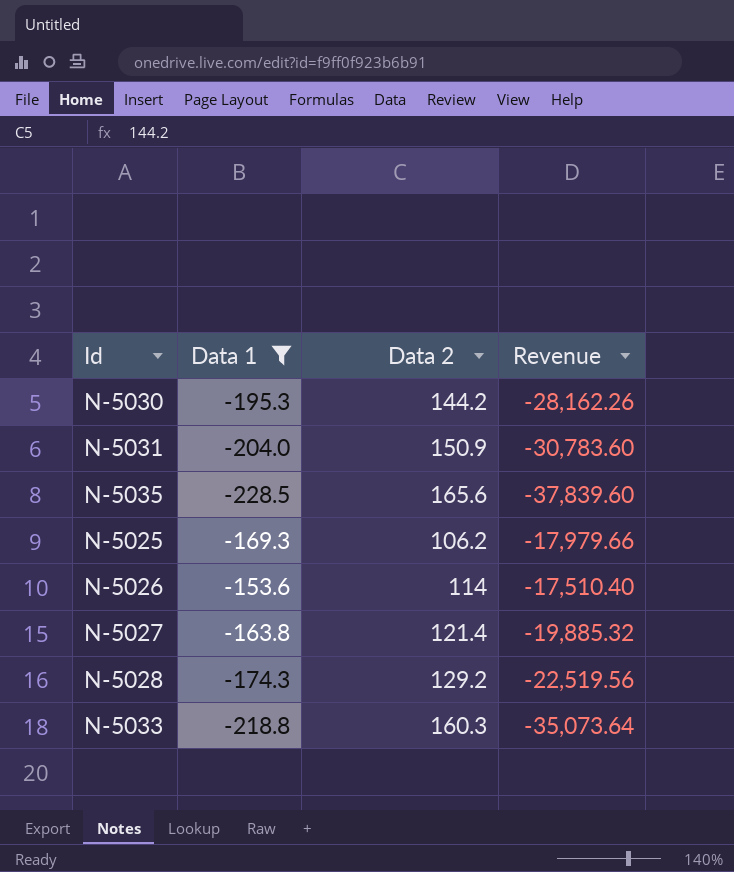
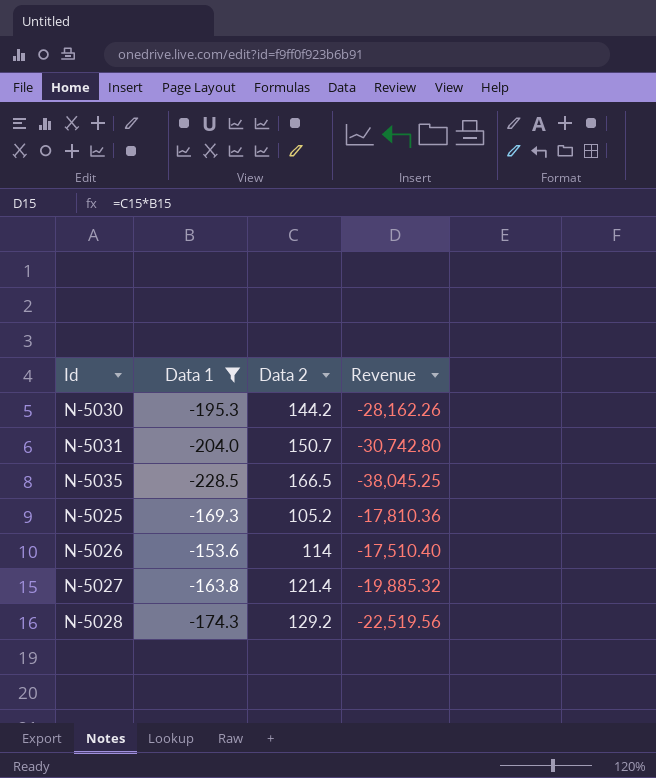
row N-5033: -218.8 | 160.3 | -35,073.64 -> none
N-5031 | Data 2: 150.9 -> 150.7
N-5031 | Revenue: -30,783.60 -> -30,742.80
N-5035 | Data 2: 165.6 -> 166.5
N-5035 | Revenue: -37,839.60 -> -38,045.25
N-5025 | Data 2: 106.2 -> 105.2
N-5025 | Revenue: -17,979.66 -> -17,810.36

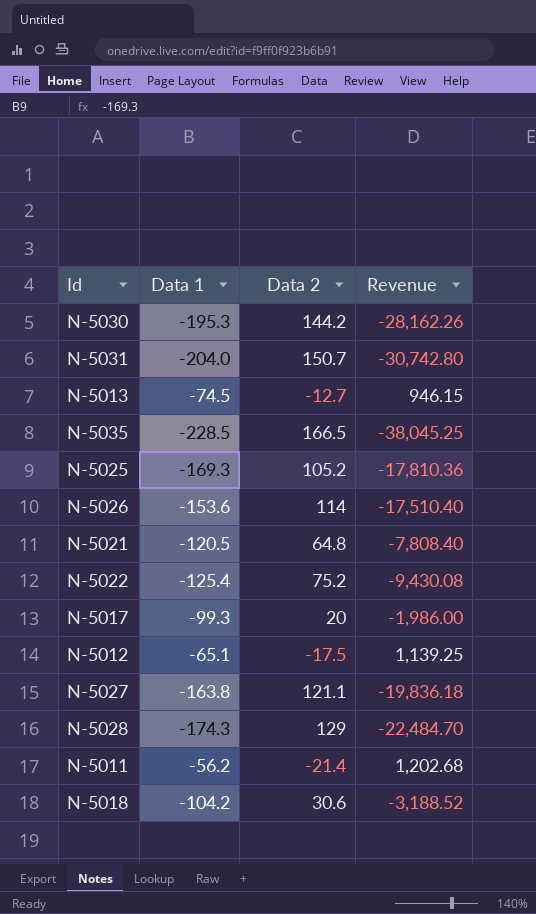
filter: Data 1 <= -153.6 -> none
N-5027 | Data 2: 121.4 -> 121.1
N-5027 | Revenue: -19,885.32 -> -19,836.18
N-5028 | Data 2: 129.2 -> 129
N-5028 | Revenue: -22,519.56 -> -22,484.70

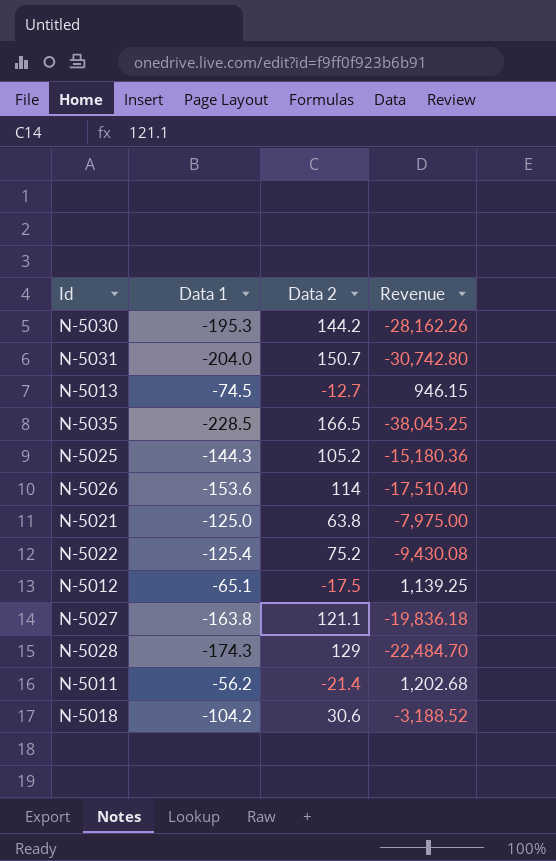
row N-5017: -99.3 | 20 | -1,986.00 -> none
N-5025 | Data 1: -169.3 -> -144.3
N-5025 | Revenue: -17,810.36 -> -15,180.36
N-5021 | Data 1: -120.5 -> -125.0
N-5021 | Data 2: 64.8 -> 63.8
N-5021 | Revenue: -7,808.40 -> -7,975.00

